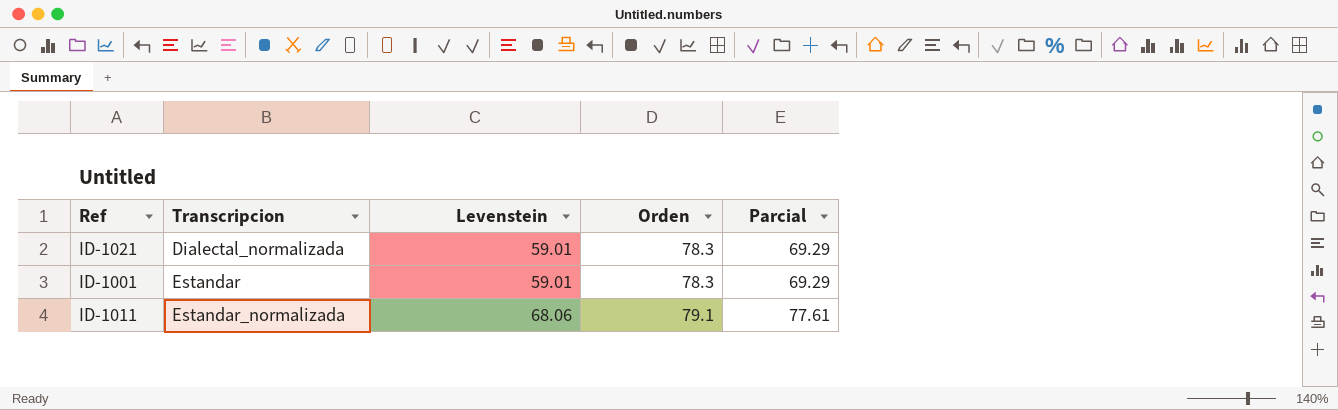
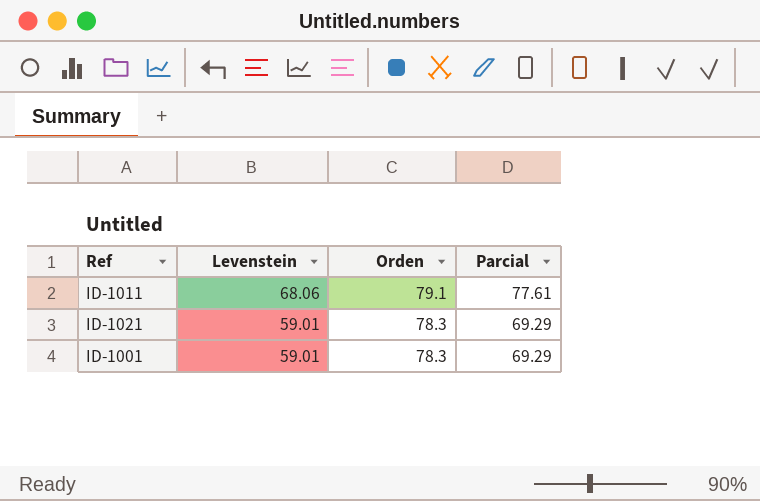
row order: Transcripcion ascending -> Levenstein descending
column Transcripcion | position: 2 -> none

